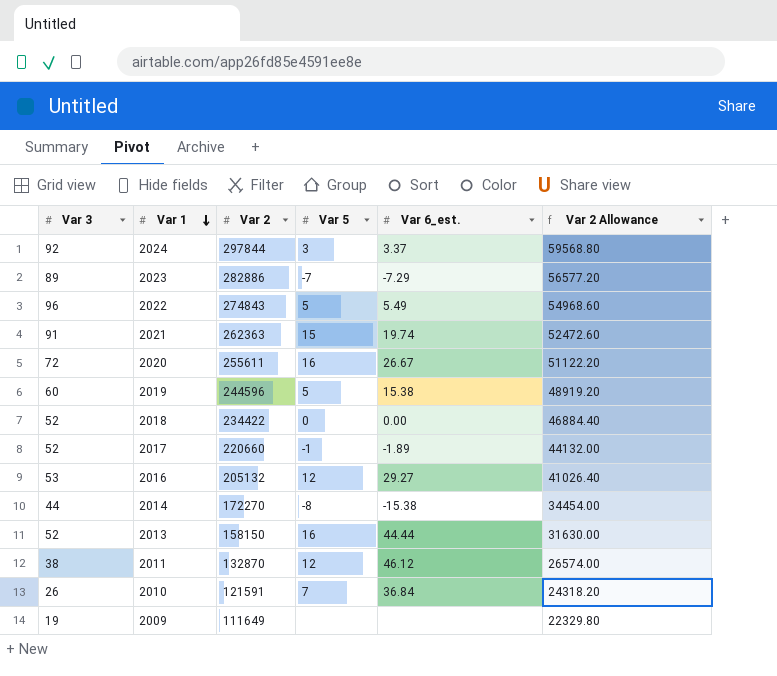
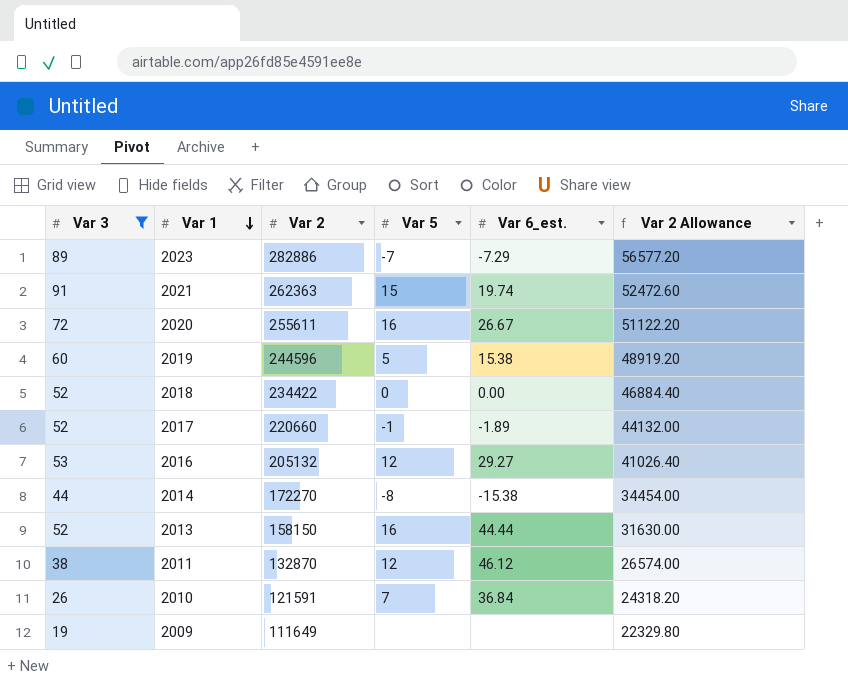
filter: none -> Var 3 <= 91

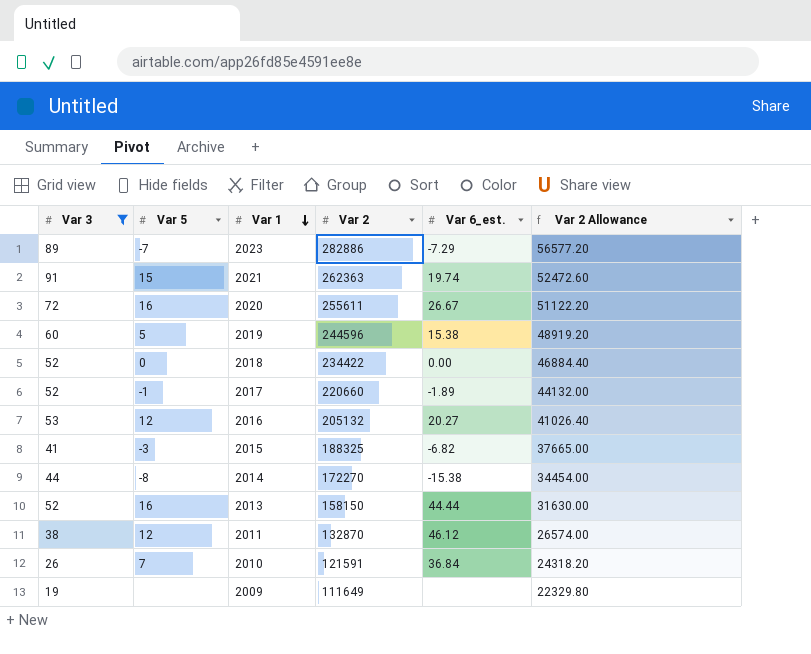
column Var 5 | position: 4 -> 2
2016 | Var 6_est.: 29.27 -> 20.27
row 2015: none -> 41 | -3 | 188325 | -6.82 | 37665.00

